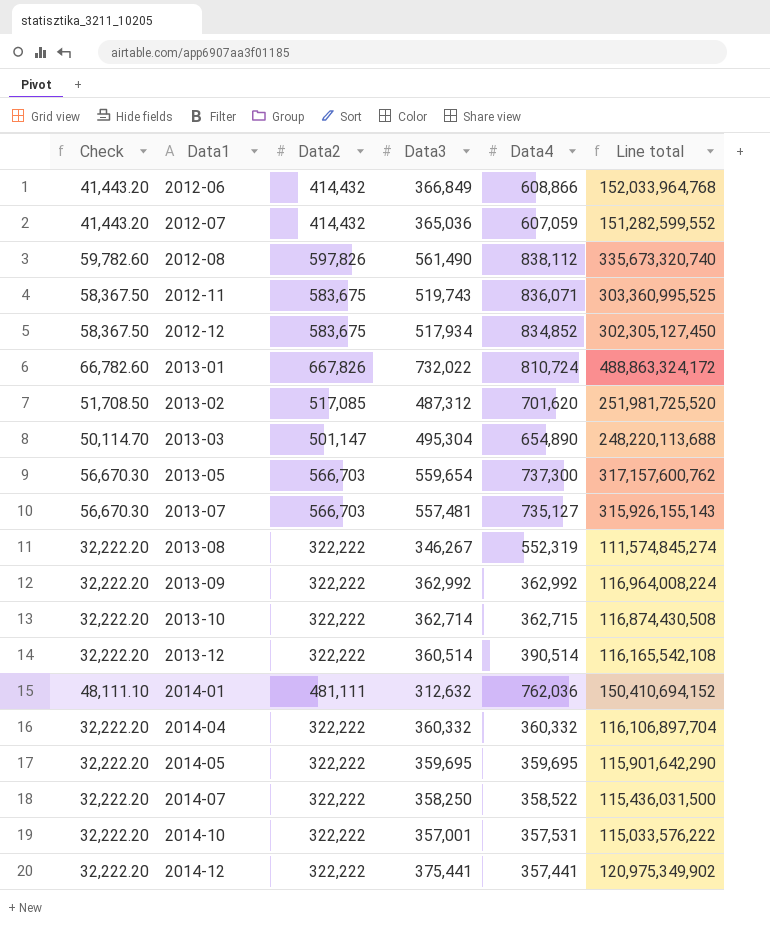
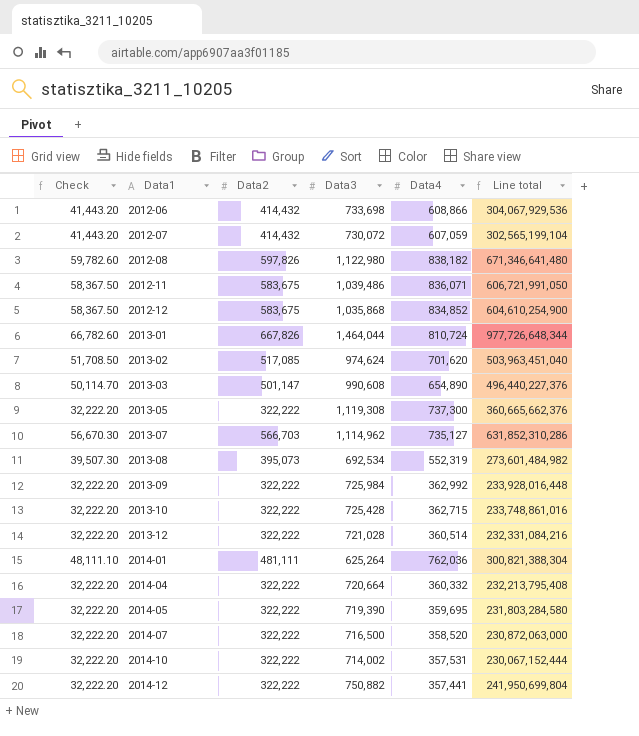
2012-06 | Data3: 366,849 -> 733,698
2012-06 | Line total: 152,033,964,768 -> 304,067,929,536
2012-07 | Data3: 365,036 -> 730,072
2012-07 | Line total: 151,282,599,552 -> 302,565,199,104
2012-08 | Data3: 561,490 -> 1,122,980
2012-08 | Data4: 838,112 -> 838,182
2012-08 | Line total: 335,673,320,740 -> 671,346,641,480
2012-11 | Data3: 519,743 -> 1,039,486
2012-11 | Line total: 303,360,995,525 -> 606,721,991,050
2012-12 | Data3: 517,934 -> 1,035,868
2012-12 | Line total: 302,305,127,450 -> 604,610,254,900
2013-01 | Data3: 732,022 -> 1,464,044
2013-01 | Line total: 488,863,324,172 -> 977,726,648,344
2013-02 | Data3: 487,312 -> 974,624
2013-02 | Line total: 251,981,725,520 -> 503,963,451,040
2013-03 | Data3: 495,304 -> 990,608
2013-03 | Line total: 248,220,113,688 -> 496,440,227,376
2013-05 | Check: 56,670.30 -> 32,222.20
2013-05 | Data2: 566,703 -> 322,222
2013-05 | Data3: 559,654 -> 1,119,308
2013-05 | Line total: 317,157,600,762 -> 360,665,662,376
2013-07 | Data3: 557,481 -> 1,114,962
2013-07 | Line total: 315,926,155,143 -> 631,852,310,286
2013-08 | Check: 32,222.20 -> 39,507.30
2013-08 | Data2: 322,222 -> 395,073
2013-08 | Data3: 346,267 -> 692,534
2013-08 | Line total: 111,574,845,274 -> 273,601,484,982
2013-09 | Data3: 362,992 -> 725,984
2013-09 | Line total: 116,964,008,224 -> 233,928,016,448
2013-10 | Data3: 362,714 -> 725,428
2013-10 | Line total: 116,874,430,508 -> 233,748,861,016
2013-12 | Data3: 360,514 -> 721,028
2013-12 | Data4: 390,514 -> 360,514
2013-12 | Line total: 116,165,542,108 -> 232,331,084,216
2014-01 | Data3: 312,632 -> 625,264
2014-01 | Line total: 150,410,694,152 -> 300,821,388,304
2014-04 | Data3: 360,332 -> 720,664
2014-04 | Line total: 116,106,897,704 -> 232,213,795,408
2014-05 | Data3: 359,695 -> 719,390
2014-05 | Line total: 115,901,642,290 -> 231,803,284,580
2014-07 | Data3: 358,250 -> 716,500
2014-07 | Data4: 358,522 -> 358,520
2014-07 | Line total: 115,436,031,500 -> 230,872,063,000
2014-10 | Data3: 357,001 -> 714,002
2014-10 | Line total: 115,033,576,222 -> 230,067,152,444
2014-12 | Data3: 375,441 -> 750,882
2014-12 | Line total: 120,975,349,902 -> 241,950,699,804

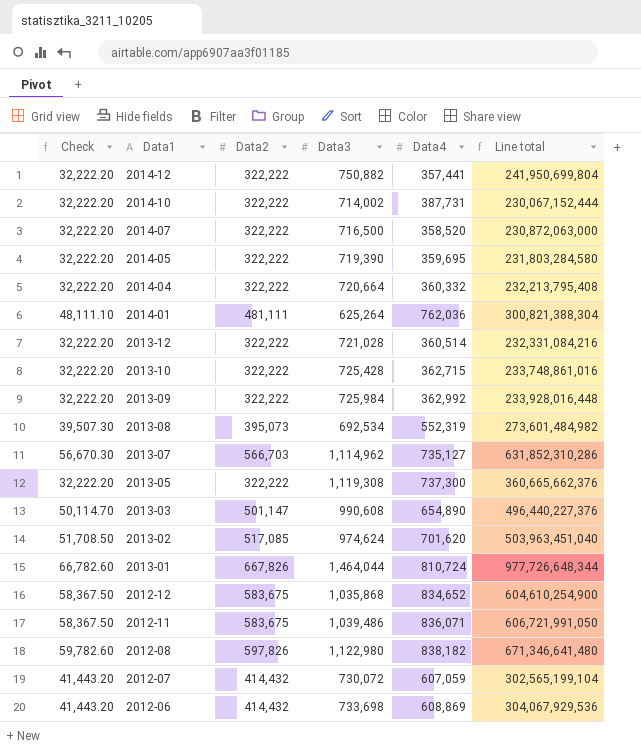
row order: Data1 ascending -> Data1 descending
2014-10 | Data4: 357,531 -> 387,731
2012-12 | Data4: 834,852 -> 834,652
2012-06 | Data4: 608,866 -> 608,869

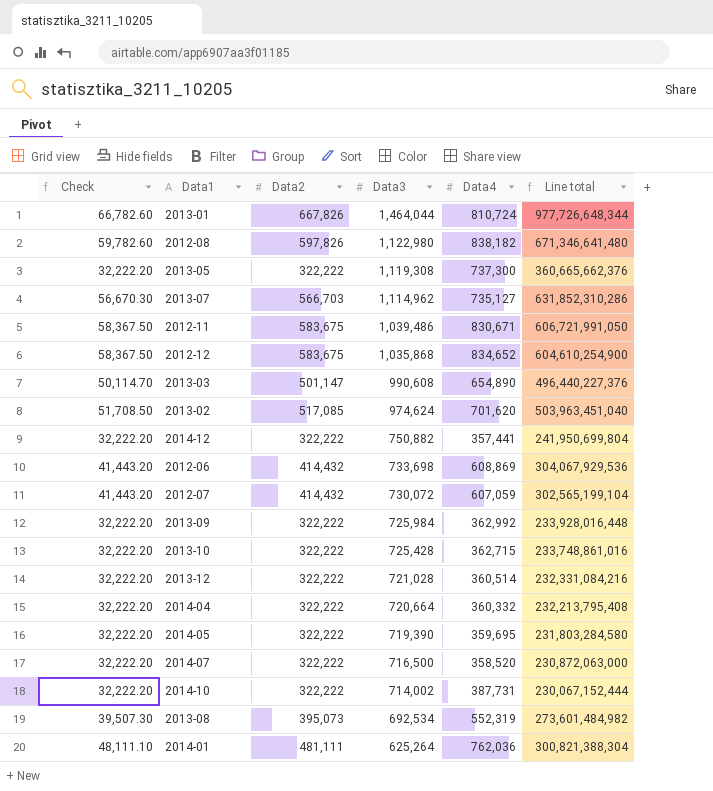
row order: Data1 descending -> Data3 descending
2012-11 | Data4: 836,071 -> 830,671

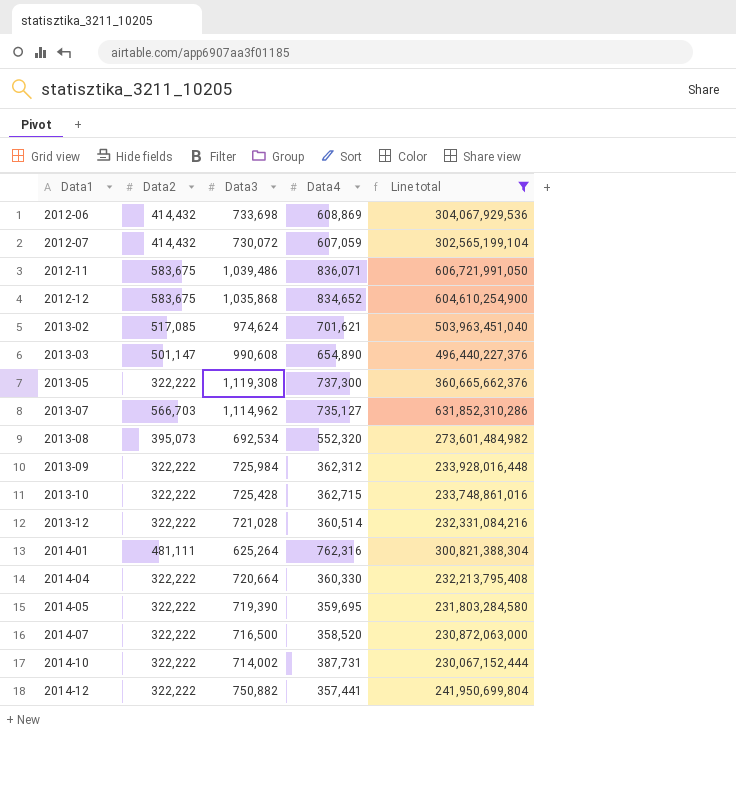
filter: none -> Line total <= 631,852,310,286
row order: Data3 descending -> Data1 ascending
column Check | formula: [Data2] * 0.1 -> none
2012-11 | Data4: 830,671 -> 836,071
2013-02 | Data4: 701,620 -> 701,621
2013-08 | Data4: 552,319 -> 552,320
2013-09 | Data4: 362,992 -> 362,312
2014-01 | Data4: 762,036 -> 762,316
2014-04 | Data4: 360,332 -> 360,330

